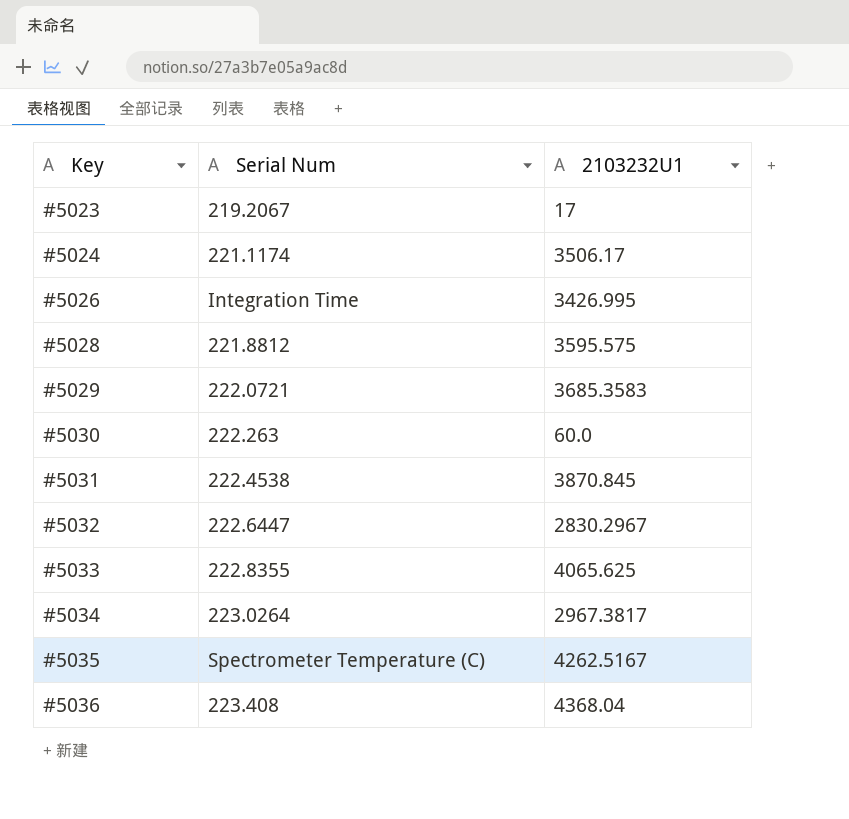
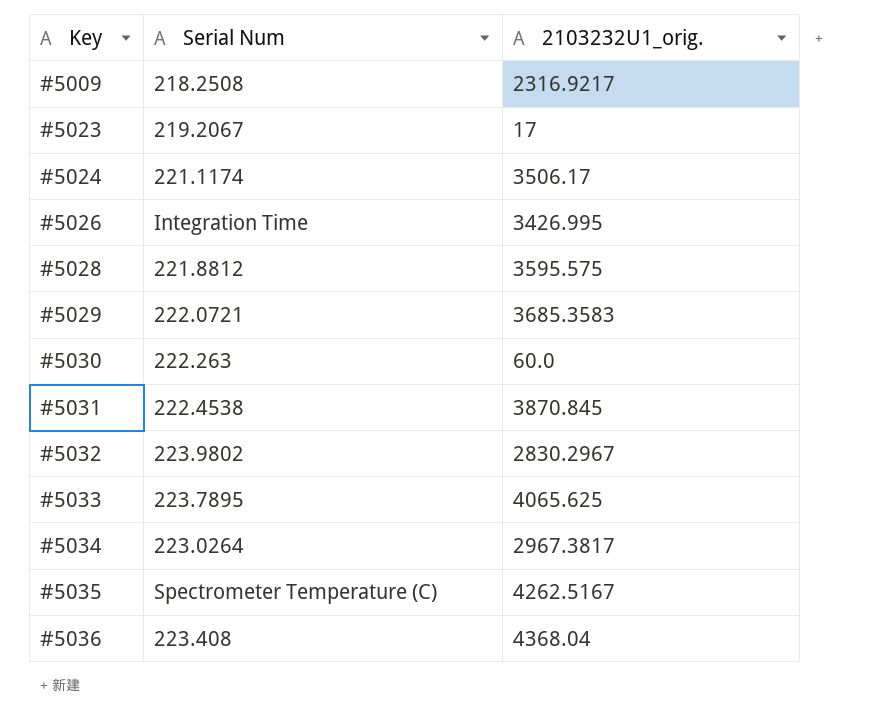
column name: 2103232U1 -> 2103232U1_orig.
row #5009: none -> 218.2508 | 2316.9217
#5032 | Serial Num: 222.6447 -> 223.9802
#5033 | Serial Num: 222.8355 -> 223.7895

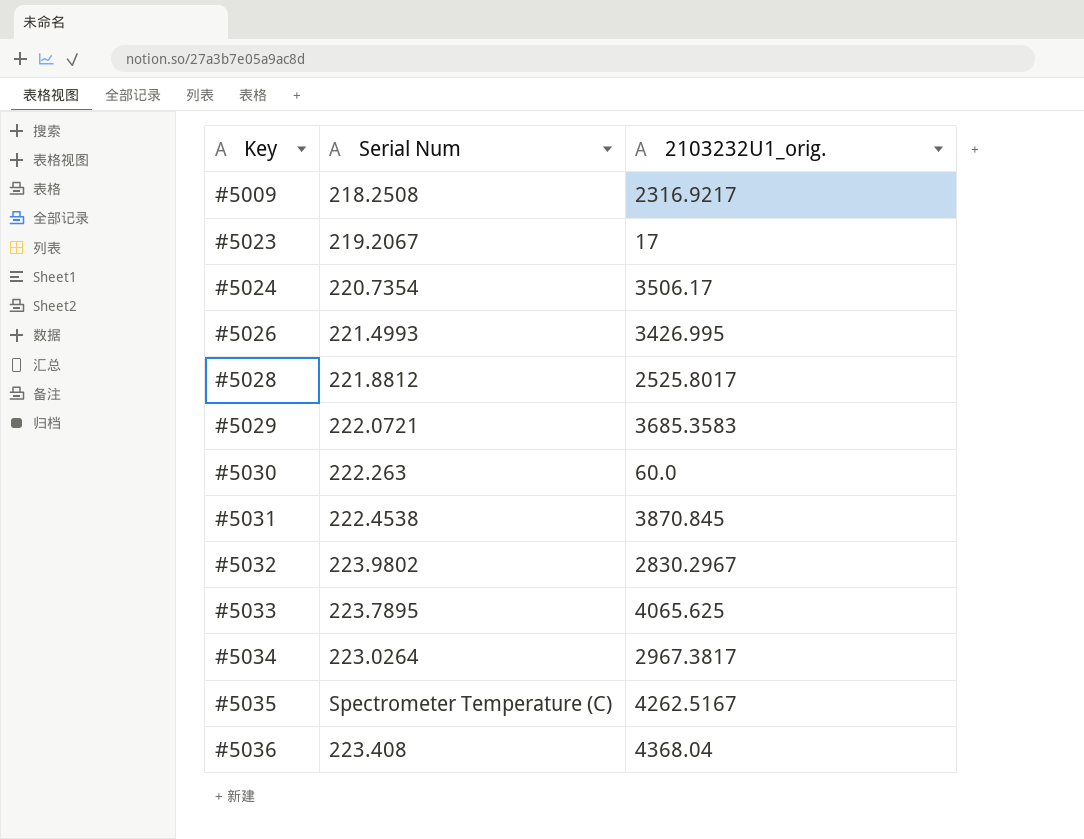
#5024 | Serial Num: 221.1174 -> 220.7354
#5026 | Serial Num: Integration Time -> 221.4993
#5028 | 2103232U1_orig.: 3595.575 -> 2525.8017

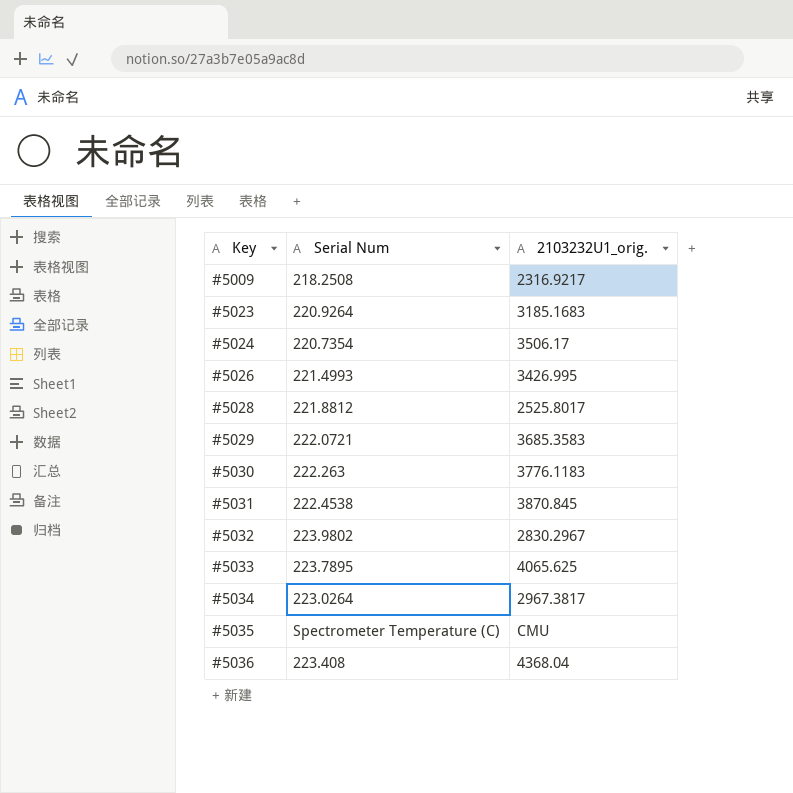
#5023 | Serial Num: 219.2067 -> 220.9264
#5023 | 2103232U1_orig.: 17 -> 3185.1683
#5030 | 2103232U1_orig.: 60.0 -> 3776.1183
#5035 | 2103232U1_orig.: 4262.5167 -> CMU

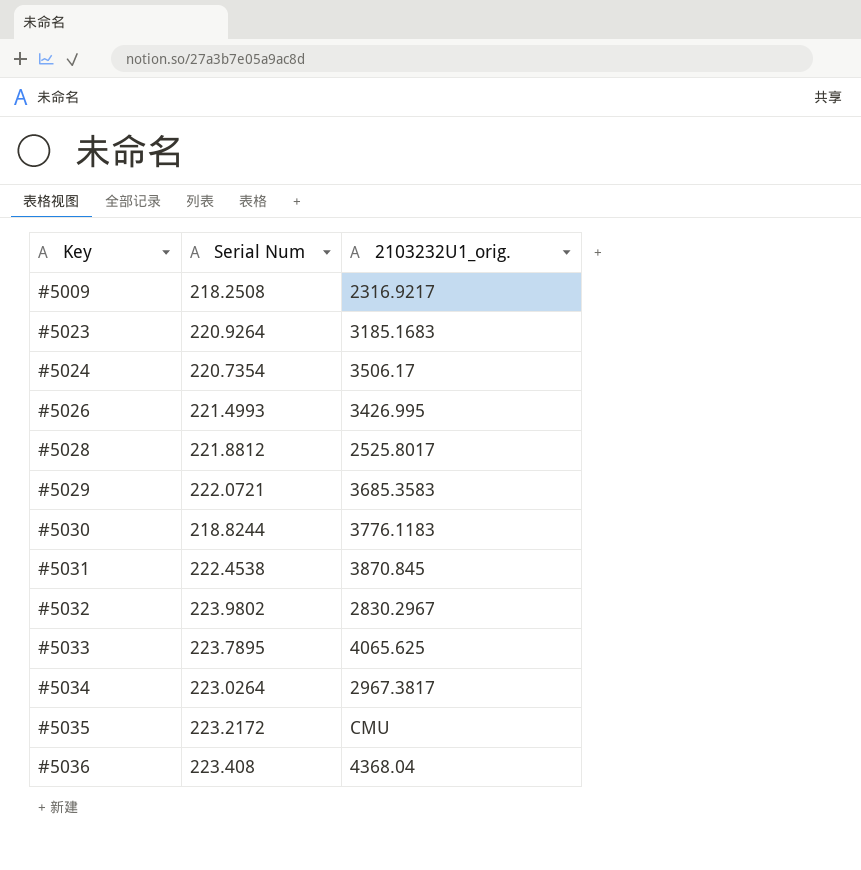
#5030 | Serial Num: 222.263 -> 218.8244
#5035 | Serial Num: Spectrometer Temperature (C) -> 223.2172

